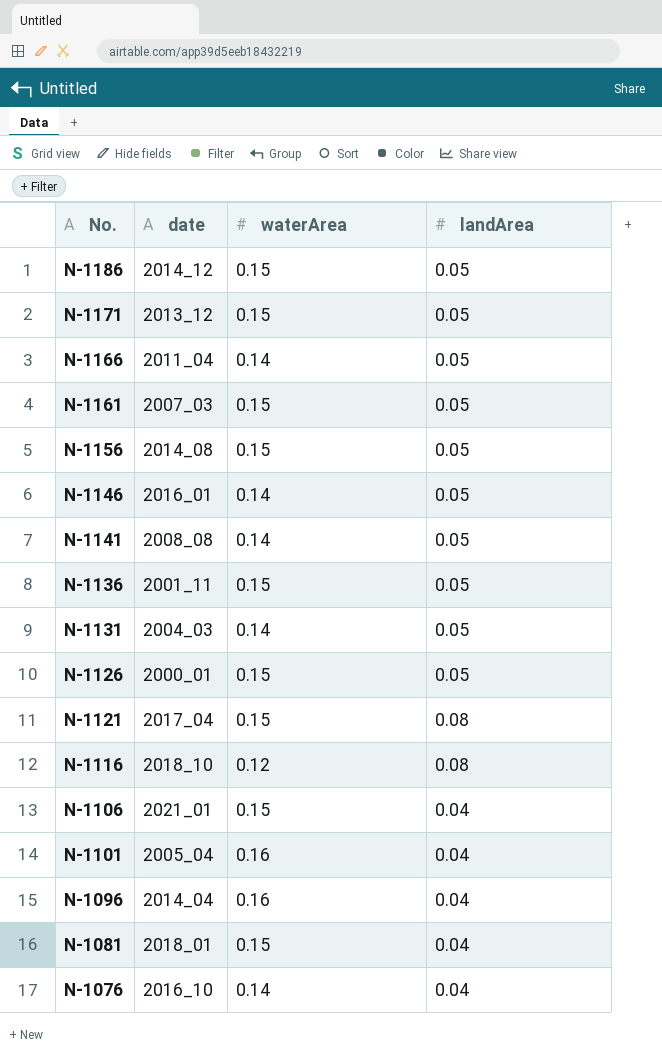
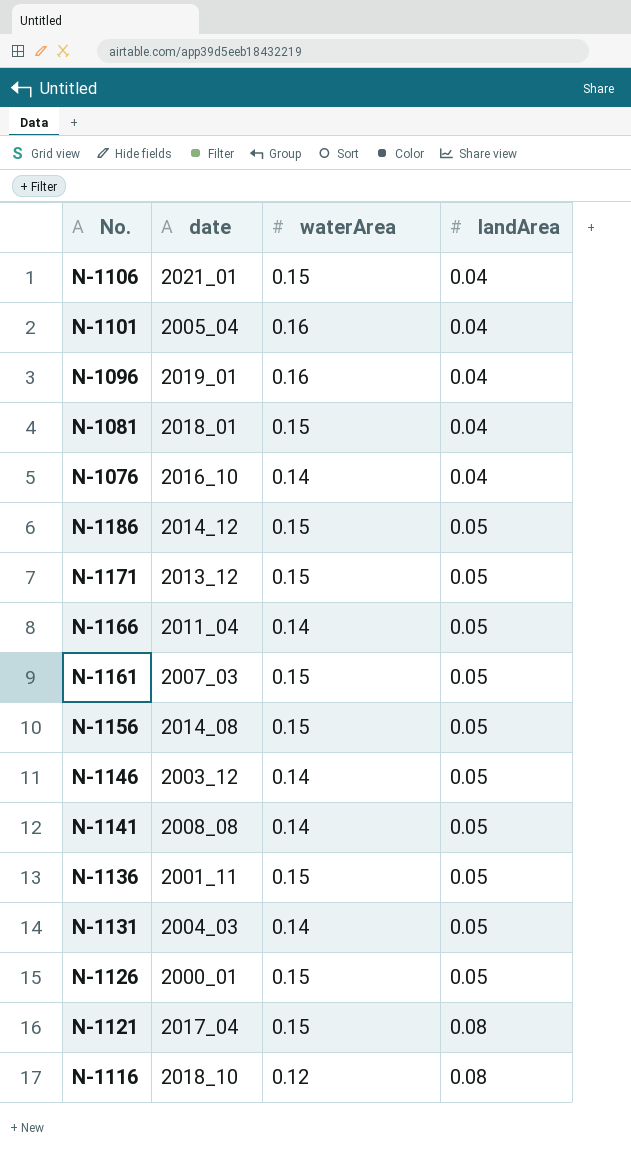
row order: No. descending -> landArea ascending
N-1096 | date: 2014_04 -> 2019_01
N-1146 | date: 2016_01 -> 2003_12

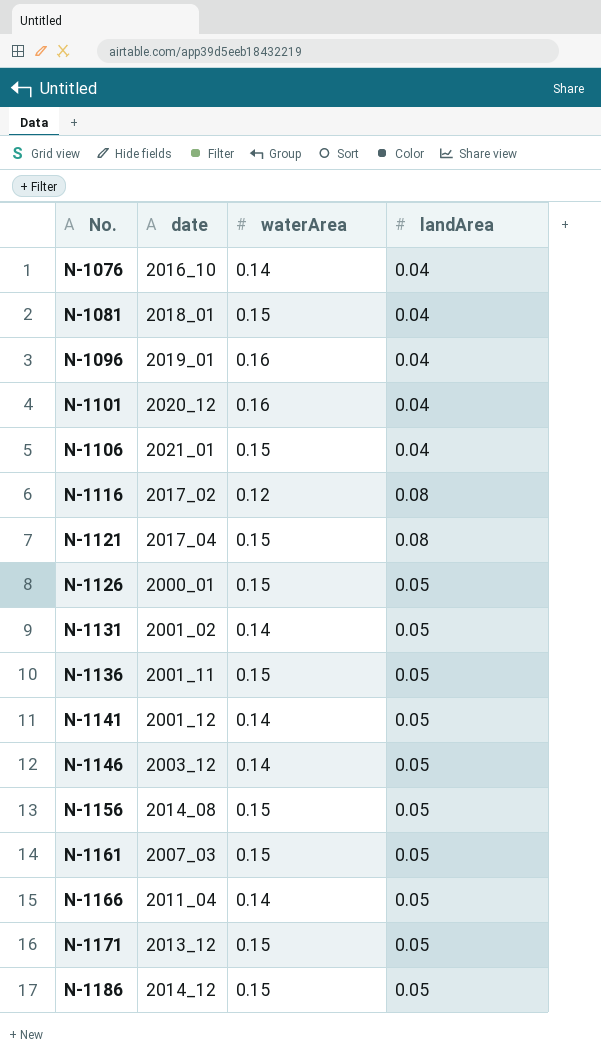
row order: landArea ascending -> No. ascending
N-1101 | date: 2005_04 -> 2020_12
N-1116 | date: 2018_10 -> 2017_02
N-1131 | date: 2004_03 -> 2001_02
N-1141 | date: 2008_08 -> 2001_12

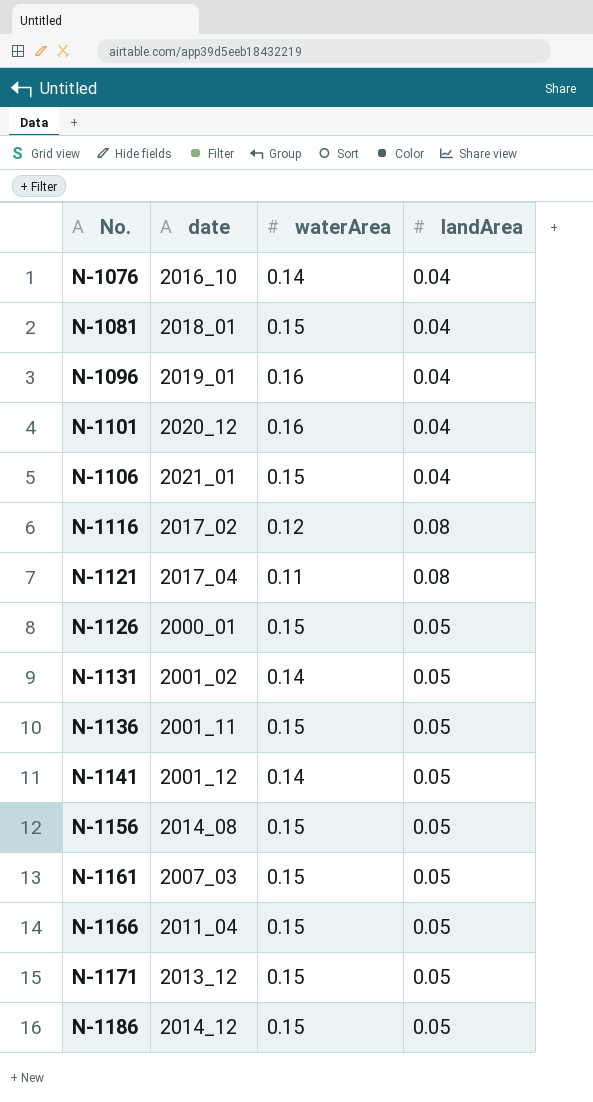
row N-1146: 2003_12 | 0.14 | 0.05 -> none
N-1121 | waterArea: 0.15 -> 0.11
N-1166 | waterArea: 0.14 -> 0.15

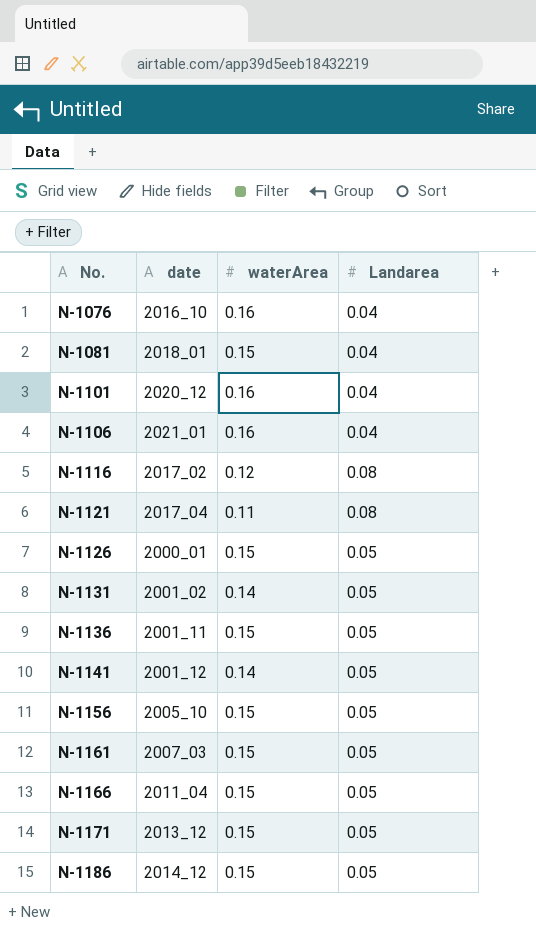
column name: landArea -> Landarea
row N-1096: 2019_01 | 0.16 | 0.04 -> none
N-1076 | waterArea: 0.14 -> 0.16
N-1106 | waterArea: 0.15 -> 0.16
N-1156 | date: 2014_08 -> 2005_10

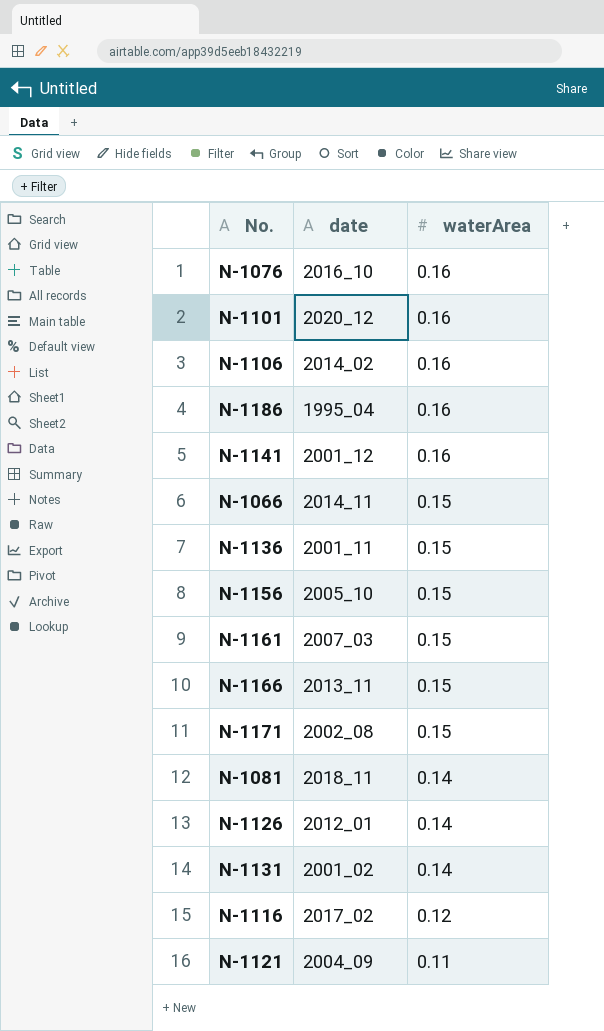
row order: No. ascending -> waterArea descending
column Landarea | position: 4 -> none
N-1106 | date: 2021_01 -> 2014_02
N-1186 | date: 2014_12 -> 1995_04
N-1186 | waterArea: 0.15 -> 0.16
N-1141 | waterArea: 0.14 -> 0.16
row N-1066: none -> 2014_11 | 0.15
N-1166 | date: 2011_04 -> 2013_11
N-1171 | date: 2013_12 -> 2002_08
N-1081 | date: 2018_01 -> 2018_11
N-1081 | waterArea: 0.15 -> 0.14
N-1126 | date: 2000_01 -> 2012_01
N-1126 | waterArea: 0.15 -> 0.14
N-1121 | date: 2017_04 -> 2004_09

